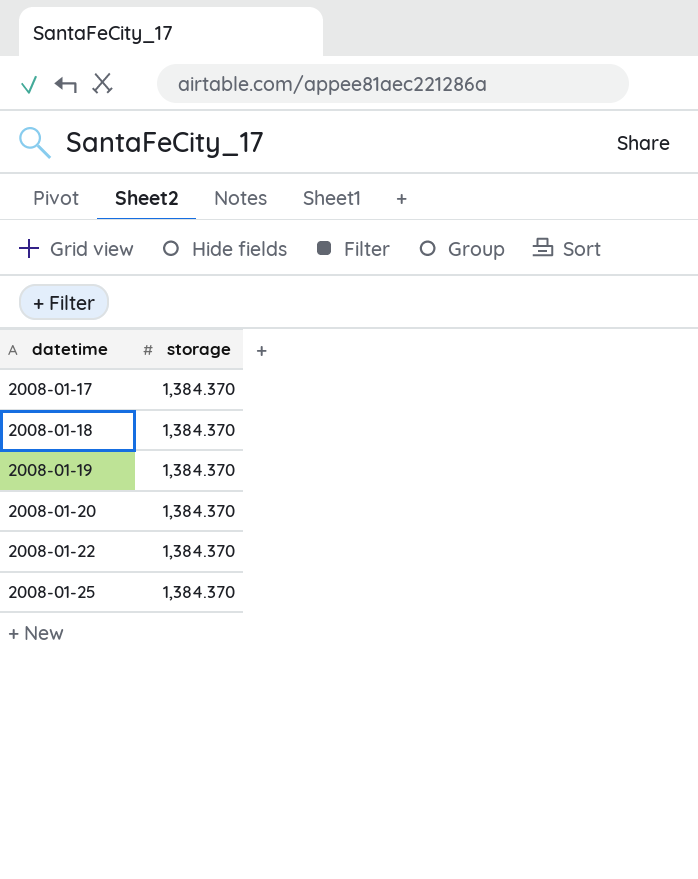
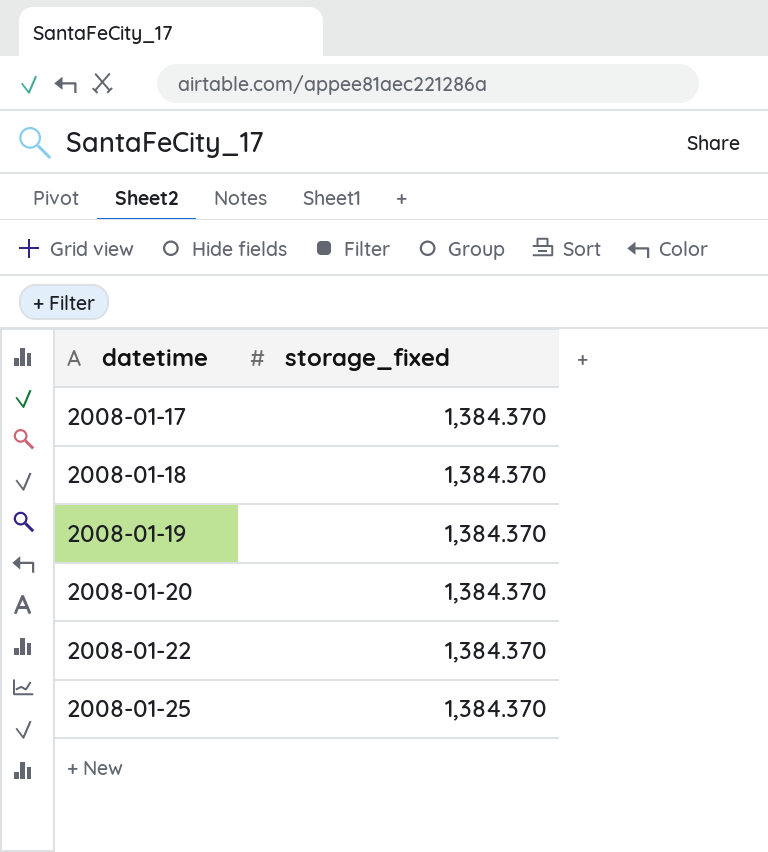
column name: storage -> storage_fixed

